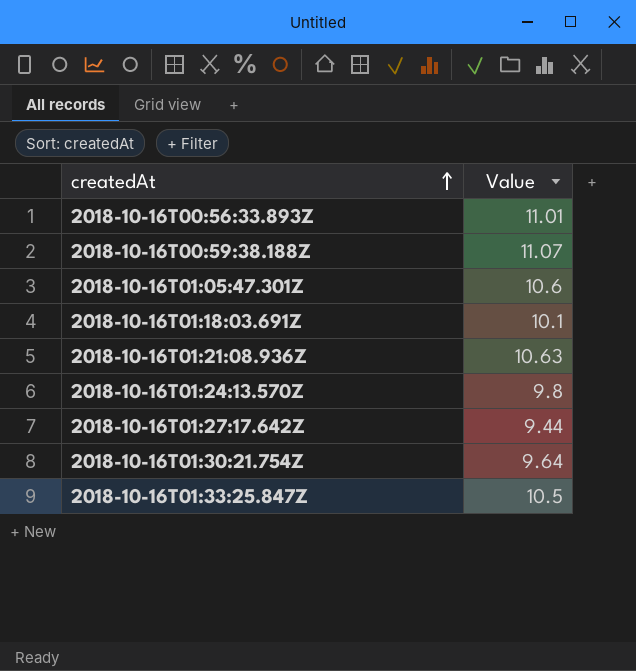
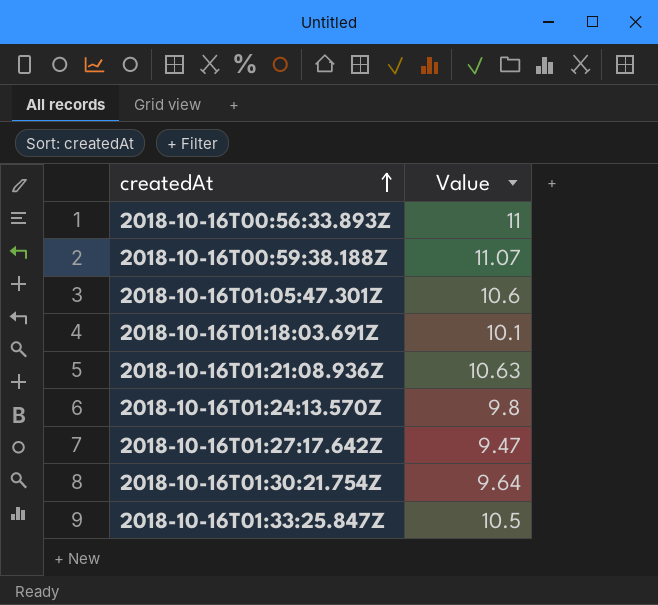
2018-10-16T00:56:33.893Z | Value: 11.01 -> 11
2018-10-16T01:27:17.642Z | Value: 9.44 -> 9.47

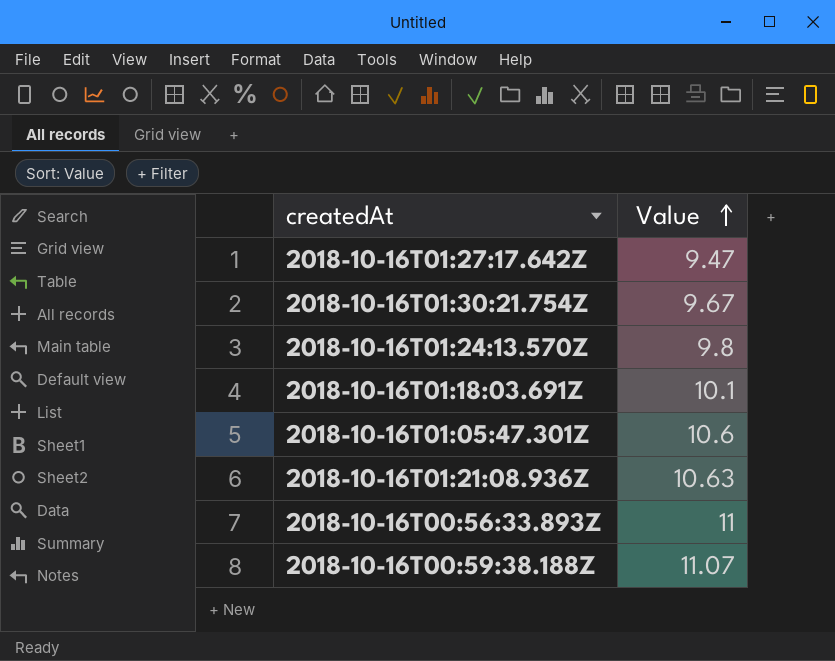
row order: createdAt ascending -> Value ascending
row 2018-10-16T01:33:25.847Z: 10.5 -> none
2018-10-16T01:30:21.754Z | Value: 9.64 -> 9.67

